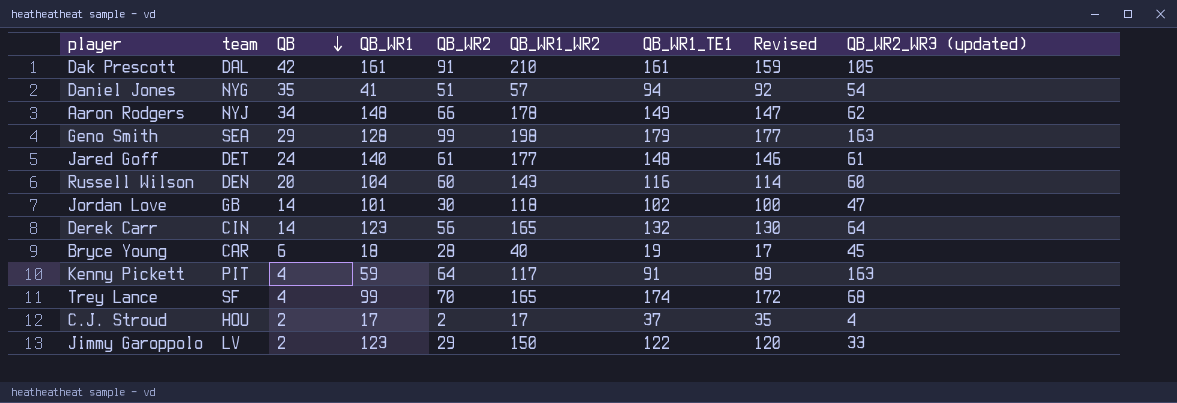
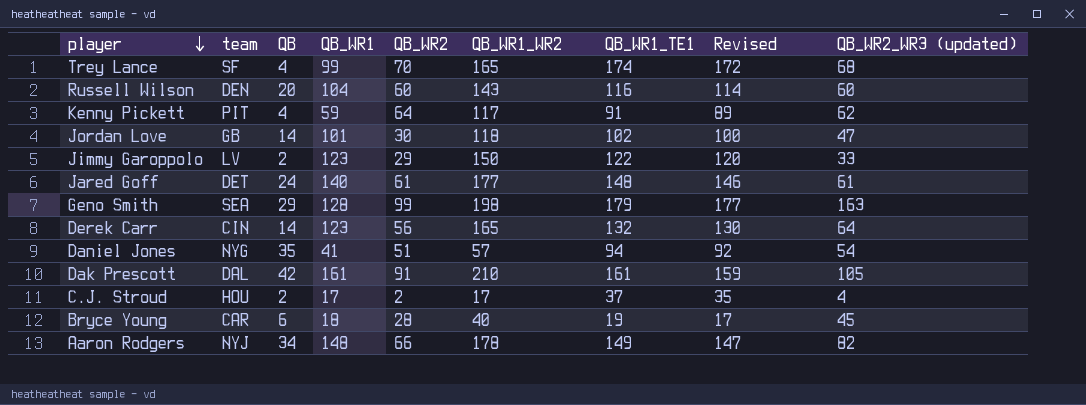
row order: QB descending -> player descending
Kenny Pickett | QB_WR2_WR3 (updated): 163 -> 62
Aaron Rodgers | QB_WR2_WR3 (updated): 62 -> 82

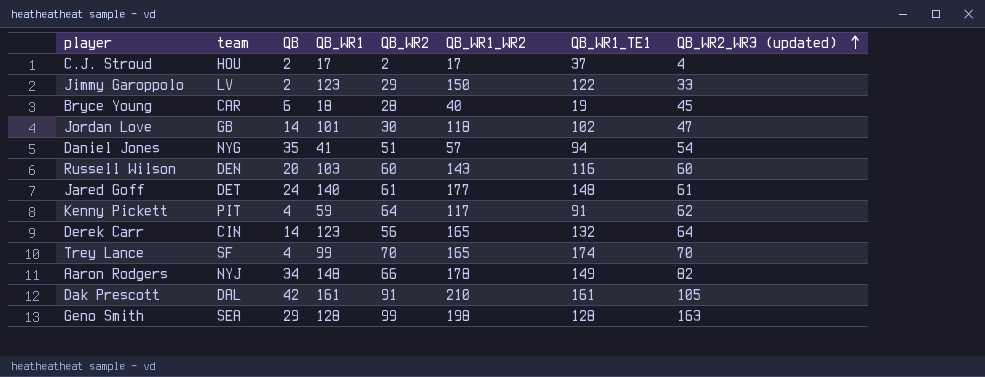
row order: player descending -> QB_WR2_WR3 (updated) ascending
column Revised | formula: [QB_WR1_TE1] - 2 -> none
Russell Wilson | QB_WR1: 104 -> 103
Trey Lance | QB_WR2_WR3 (updated): 68 -> 70
Geno Smith | QB_WR1_TE1: 179 -> 128

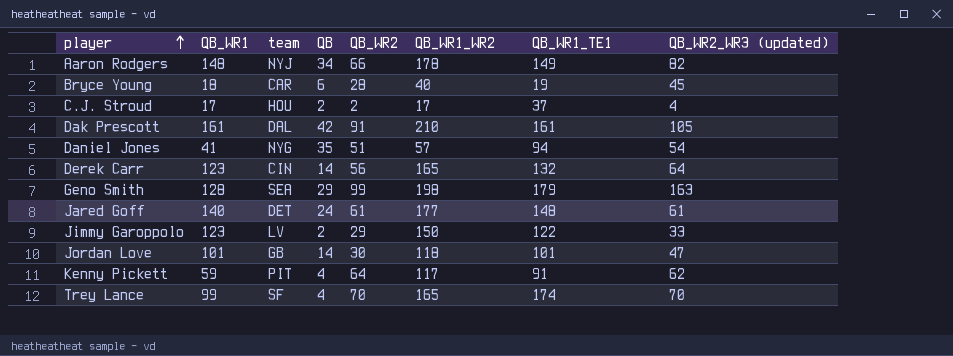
row order: QB_WR2_WR3 (updated) ascending -> player ascending
column QB_WR1 | position: 4 -> 2
row Russell Wilson: DEN | 20 | 103 | 60 | 143 | 116 | 60 -> none
Geno Smith | QB_WR1_TE1: 128 -> 179
Jordan Love | QB_WR1_TE1: 102 -> 101

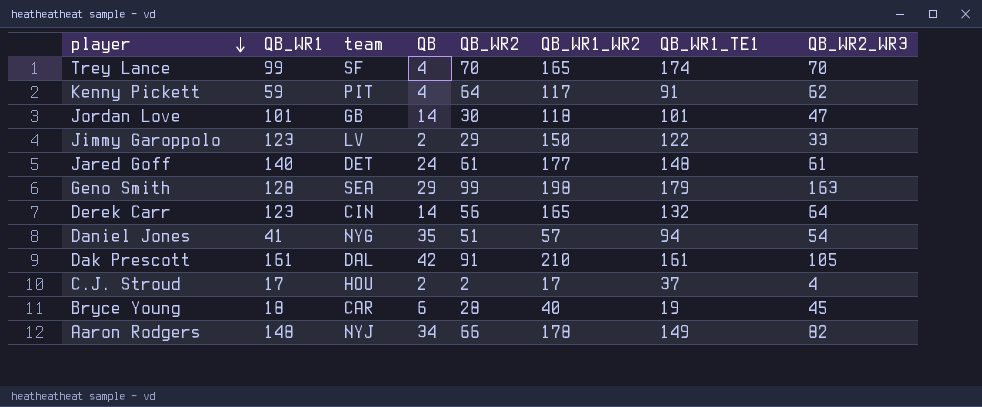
row order: player ascending -> player descending
column name: QB_WR2_WR3 (updated) -> QB_WR2_WR3

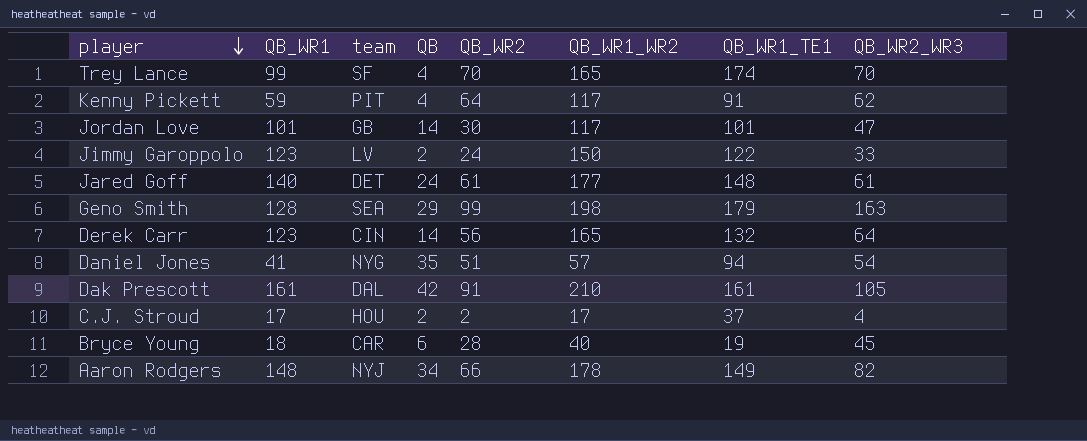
Jordan Love | QB_WR1_WR2: 118 -> 117
Jimmy Garoppolo | QB_WR2: 29 -> 24

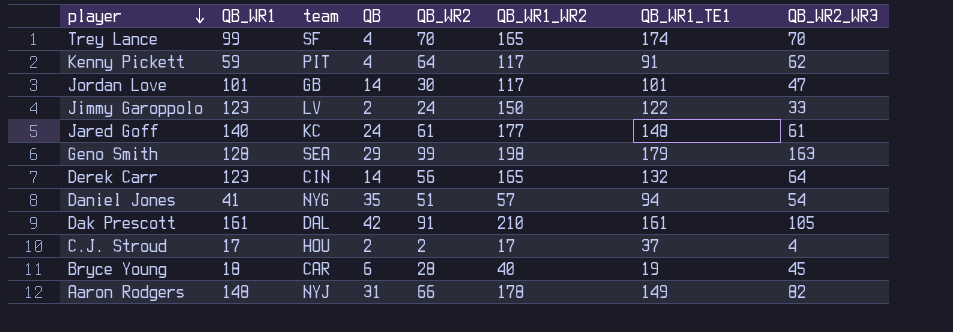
Jared Goff | team: DET -> KC
Aaron Rodgers | QB: 34 -> 31

